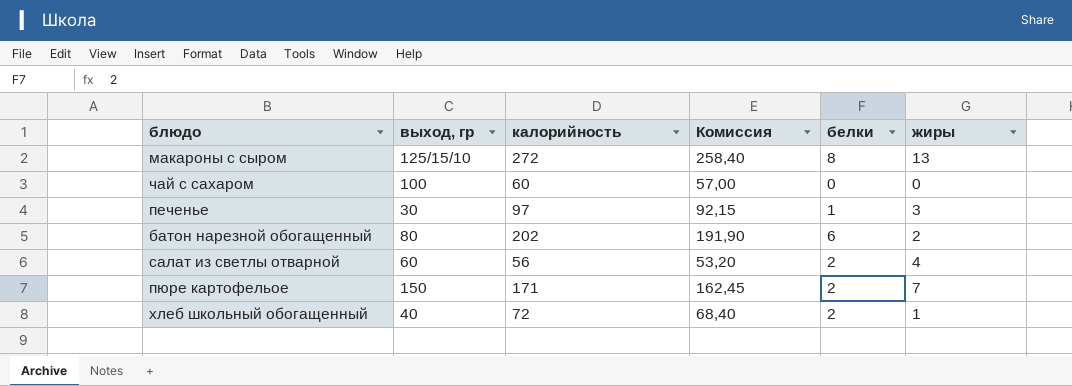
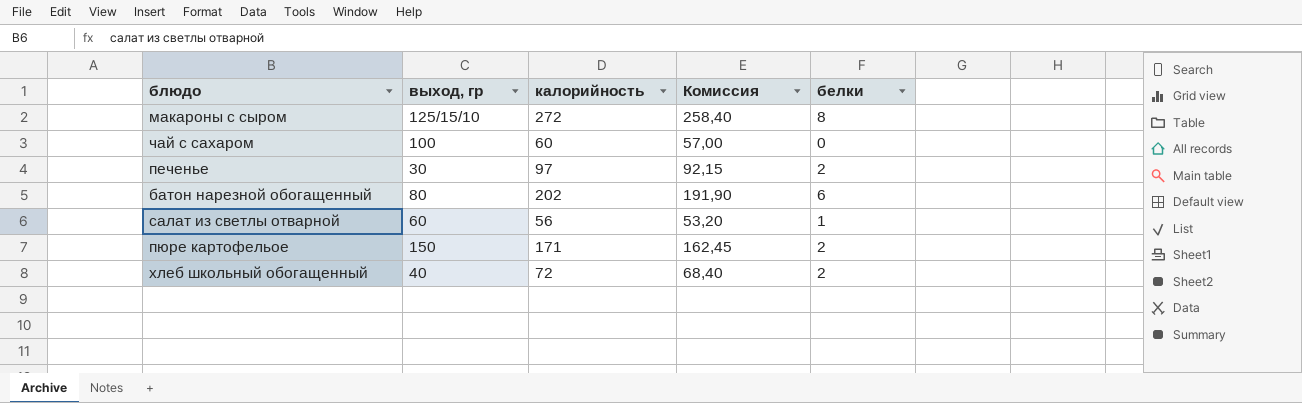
column жиры | position: 6 -> none
печенье | белки: 1 -> 2
салат из светлы отварной | белки: 2 -> 1

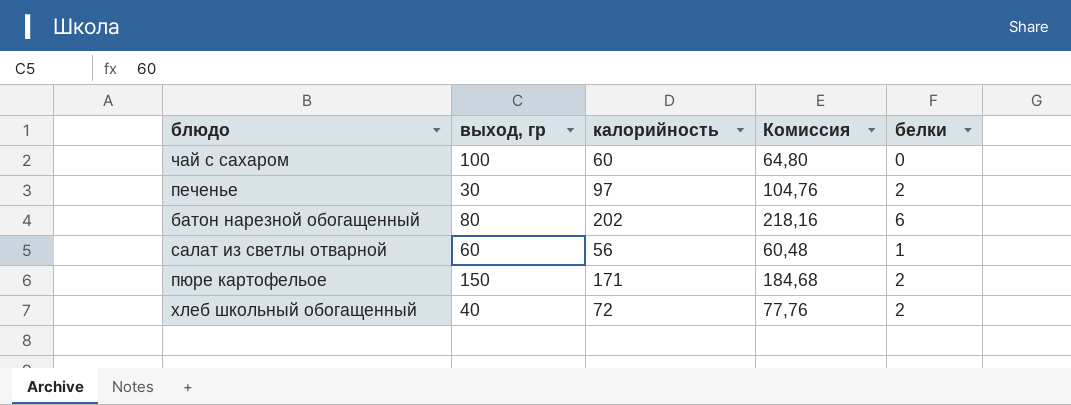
column Комиссия | formula: [калорийность] * 0,95 -> [калорийность] * 1,08
row макароны с сыром: 125/15/10 | 272 | 258,40 | 8 -> none

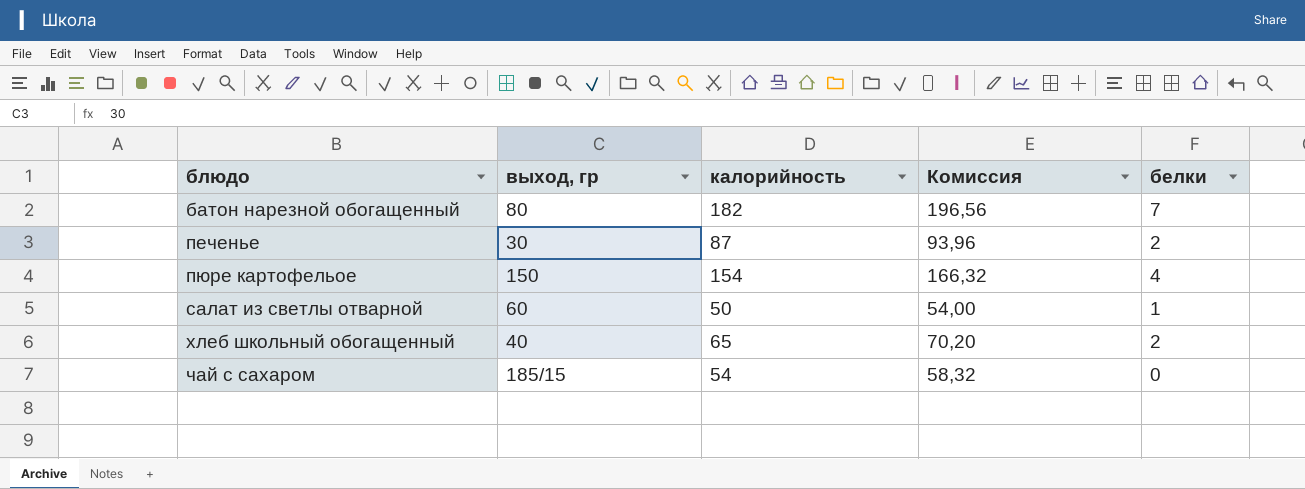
row order: none -> блюдо ascending
батон нарезной обогащенный | калорийность: 202 -> 182
батон нарезной обогащенный | Комиссия: 218,16 -> 196,56
батон нарезной обогащенный | белки: 6 -> 7
печенье | калорийность: 97 -> 87
печенье | Комиссия: 104,76 -> 93,96
пюре картофельое | калорийность: 171 -> 154
пюре картофельое | Комиссия: 184,68 -> 166,32
пюре картофельое | белки: 2 -> 4
салат из светлы отварной | калорийность: 56 -> 50
салат из светлы отварной | Комиссия: 60,48 -> 54,00
хлеб школьный обогащенный | калорийность: 72 -> 65
хлеб школьный обогащенный | Комиссия: 77,76 -> 70,20
чай с сахаром | выход, гр: 100 -> 185/15
чай с сахаром | калорийность: 60 -> 54
чай с сахаром | Комиссия: 64,80 -> 58,32

